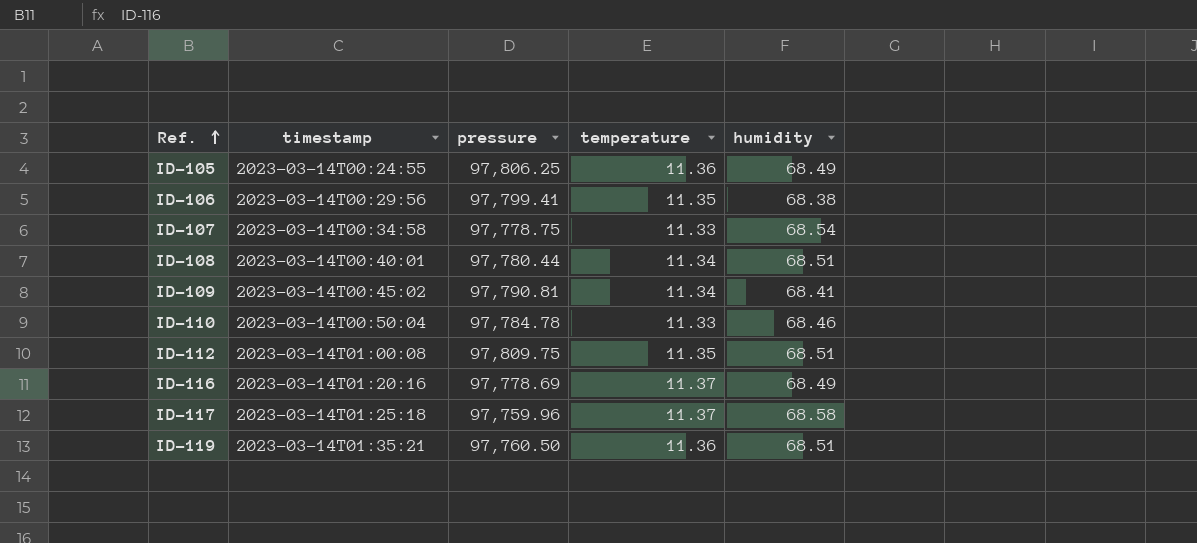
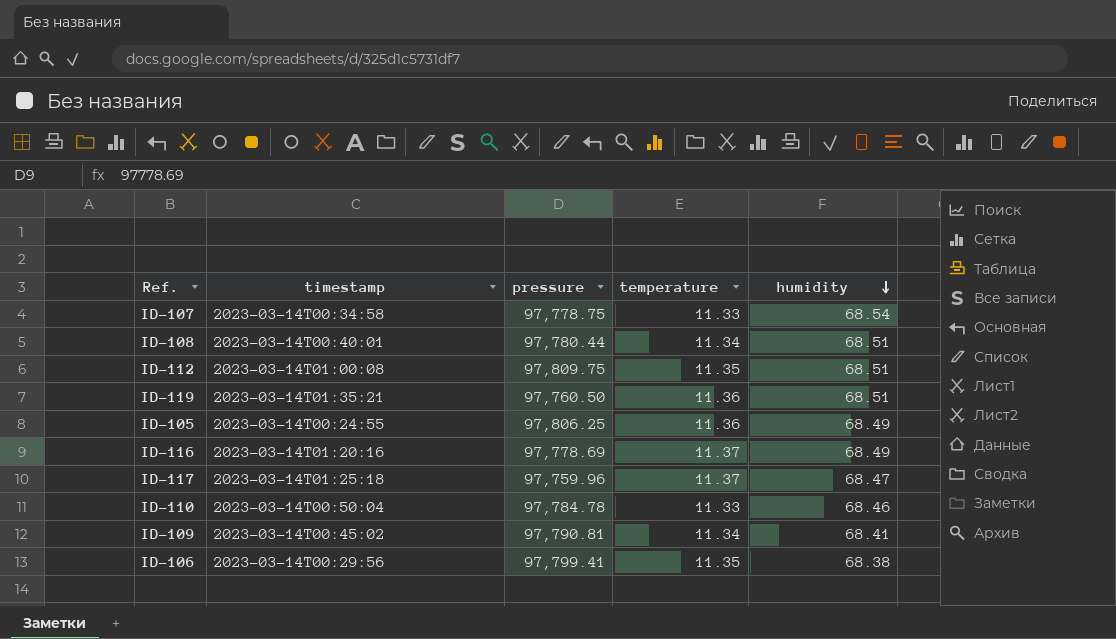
row order: Ref. ascending -> humidity descending
ID-117 | humidity: 68.58 -> 68.47

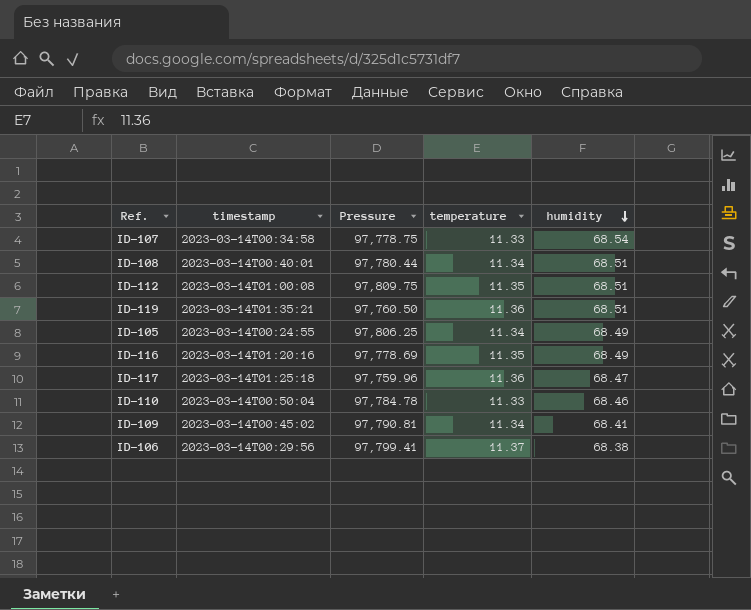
column name: pressure -> Pressure
ID-105 | temperature: 11.36 -> 11.34
ID-116 | temperature: 11.37 -> 11.35
ID-117 | temperature: 11.37 -> 11.36
ID-106 | temperature: 11.35 -> 11.37

